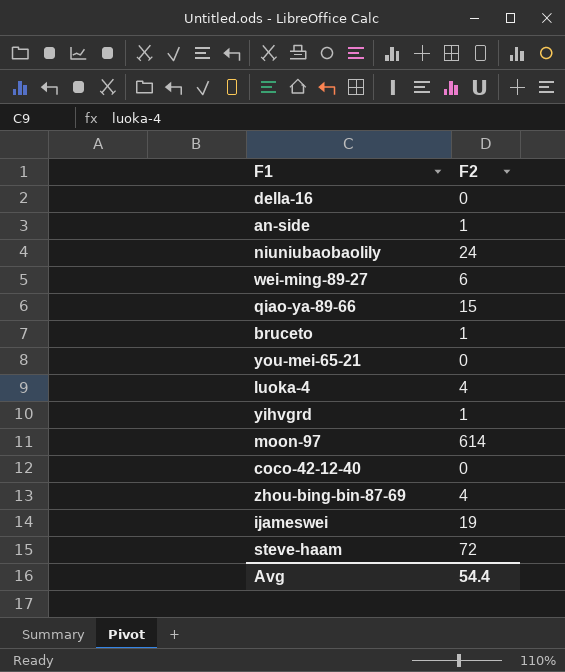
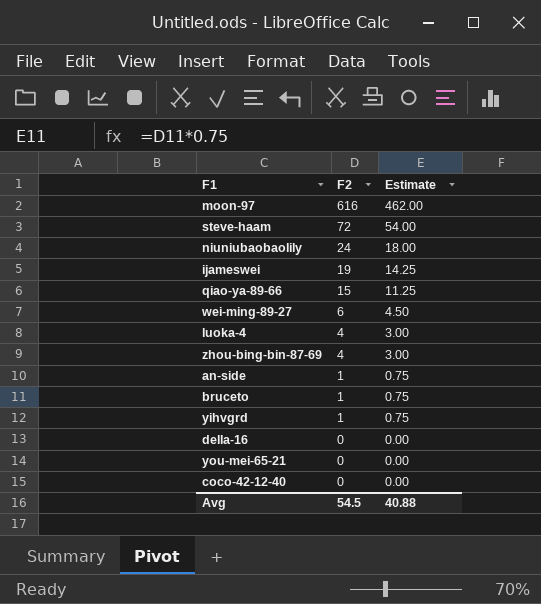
row order: none -> F2 descending
column Estimate | formula: none -> [F2] * 0.75
moon-97 | F2: 614 -> 616
Avg | F2: 54.4 -> 54.5

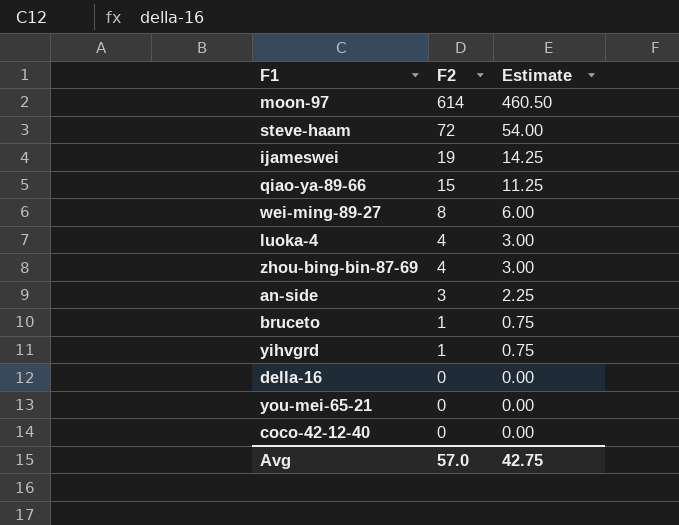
row niuniubaobaolily: 24 | 18.00 -> none
moon-97 | F2: 616 -> 614
moon-97 | Estimate: 462.00 -> 460.50
wei-ming-89-27 | F2: 6 -> 8
wei-ming-89-27 | Estimate: 4.50 -> 6.00
an-side | F2: 1 -> 3
an-side | Estimate: 0.75 -> 2.25
Avg | F2: 54.5 -> 57.0
Avg | Estimate: 40.88 -> 42.75

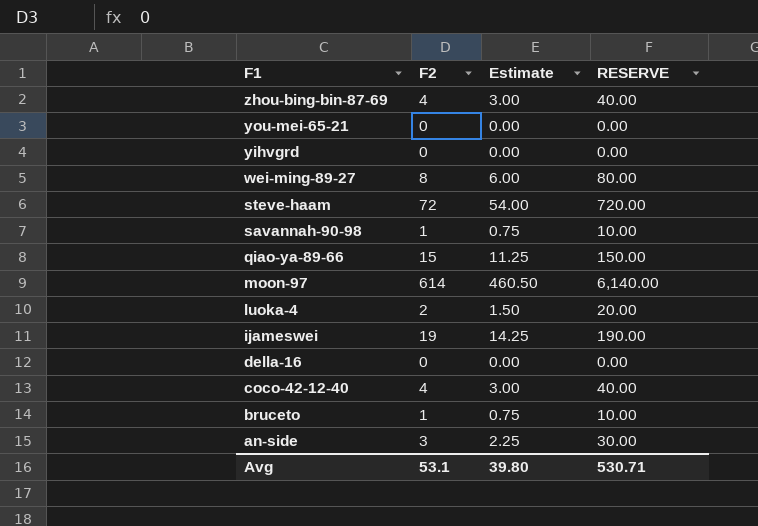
row order: F2 descending -> F1 descending
column RESERVE | formula: none -> [F2] * 10
yihvgrd | F2: 1 -> 0
yihvgrd | Estimate: 0.75 -> 0.00
row savannah-90-98: none -> 1 | 0.75 | 10.00
luoka-4 | F2: 4 -> 2
luoka-4 | Estimate: 3.00 -> 1.50
coco-42-12-40 | F2: 0 -> 4
coco-42-12-40 | Estimate: 0.00 -> 3.00
Avg | F2: 57.0 -> 53.1
Avg | Estimate: 42.75 -> 39.80

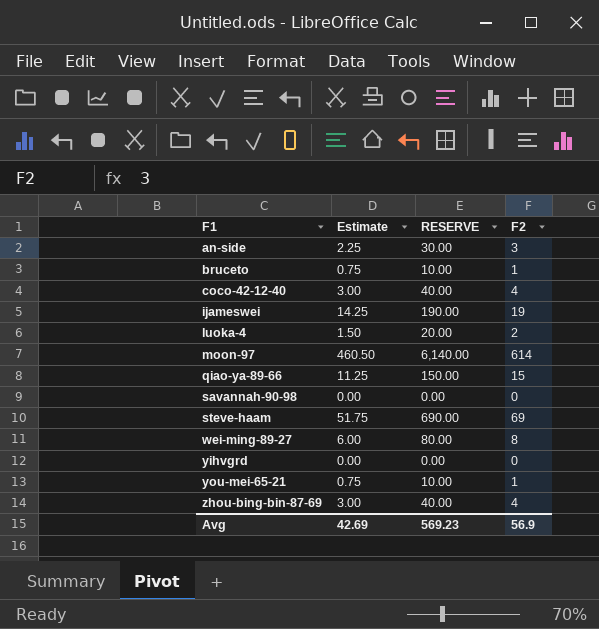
row order: F1 descending -> F1 ascending
column F2 | position: 2 -> 4
row della-16: 0 | 0.00 | 0.00 -> none
savannah-90-98 | Estimate: 0.75 -> 0.00
savannah-90-98 | RESERVE: 10.00 -> 0.00
savannah-90-98 | F2: 1 -> 0
steve-haam | Estimate: 54.00 -> 51.75
steve-haam | RESERVE: 720.00 -> 690.00
steve-haam | F2: 72 -> 69
you-mei-65-21 | Estimate: 0.00 -> 0.75
you-mei-65-21 | RESERVE: 0.00 -> 10.00
you-mei-65-21 | F2: 0 -> 1
Avg | Estimate: 39.80 -> 42.69
Avg | RESERVE: 530.71 -> 569.23
Avg | F2: 53.1 -> 56.9

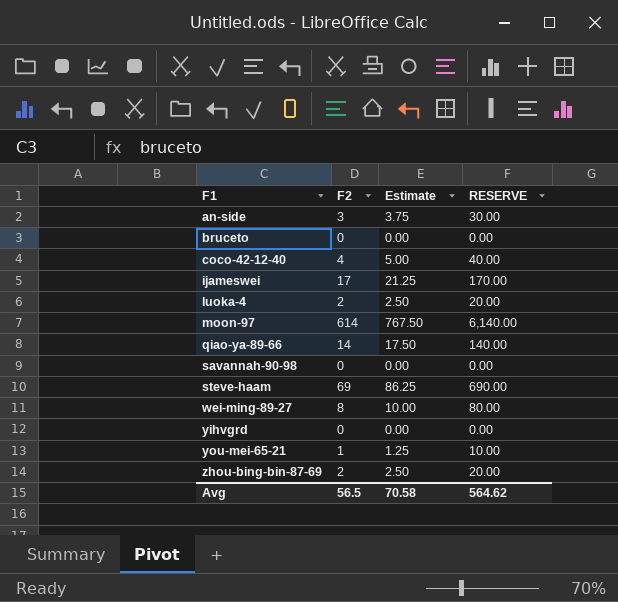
column F2 | position: 4 -> 2
column Estimate | formula: [F2] * 0.75 -> [F2] * 1.25
bruceto | F2: 1 -> 0
bruceto | RESERVE: 10.00 -> 0.00
ijameswei | F2: 19 -> 17
ijameswei | RESERVE: 190.00 -> 170.00
qiao-ya-89-66 | F2: 15 -> 14
qiao-ya-89-66 | RESERVE: 150.00 -> 140.00
zhou-bing-bin-87-69 | F2: 4 -> 2
zhou-bing-bin-87-69 | RESERVE: 40.00 -> 20.00
Avg | F2: 56.9 -> 56.5
Avg | Estimate: 42.69 -> 70.58
Avg | RESERVE: 569.23 -> 564.62

